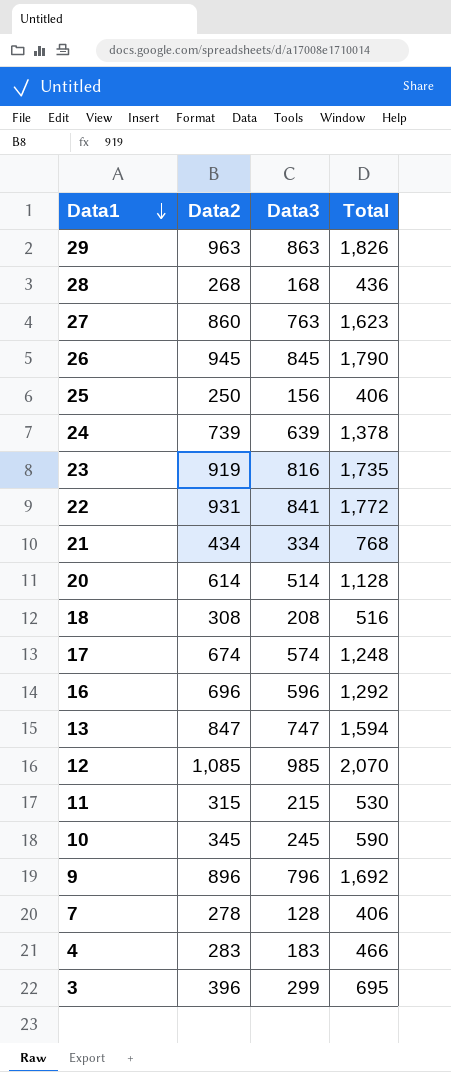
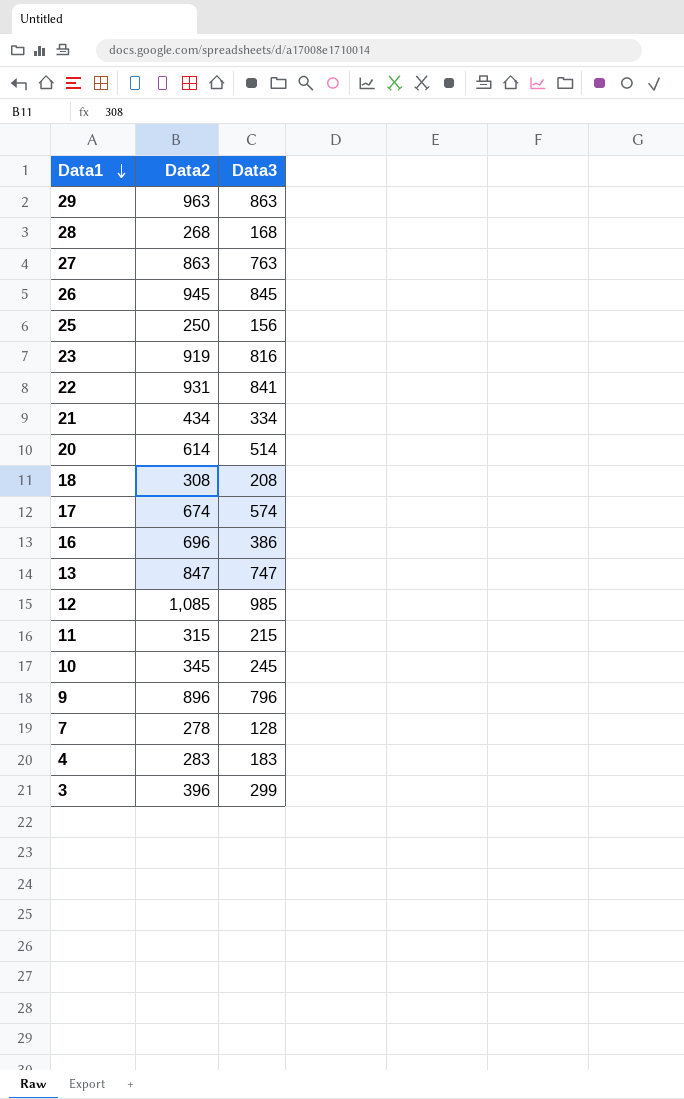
column Total | formula: [Data2] + [Data3] -> none
row 24: 739 | 639 | 1,378 -> none
27 | Data2: 860 -> 863
16 | Data3: 596 -> 386

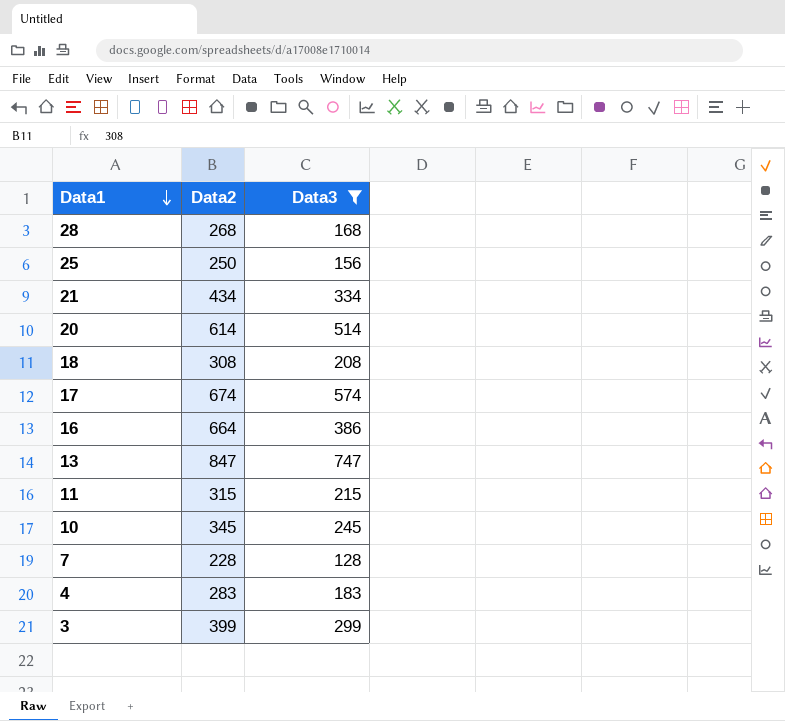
filter: none -> Data3 <= 747
16 | Data2: 696 -> 664
7 | Data2: 278 -> 228
3 | Data2: 396 -> 399

